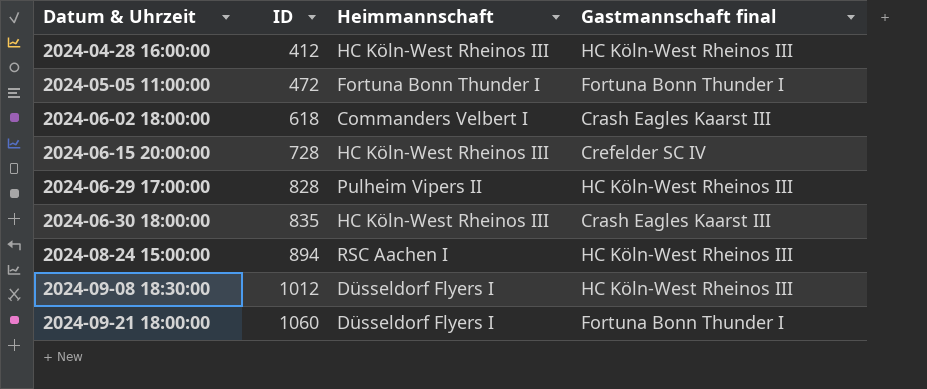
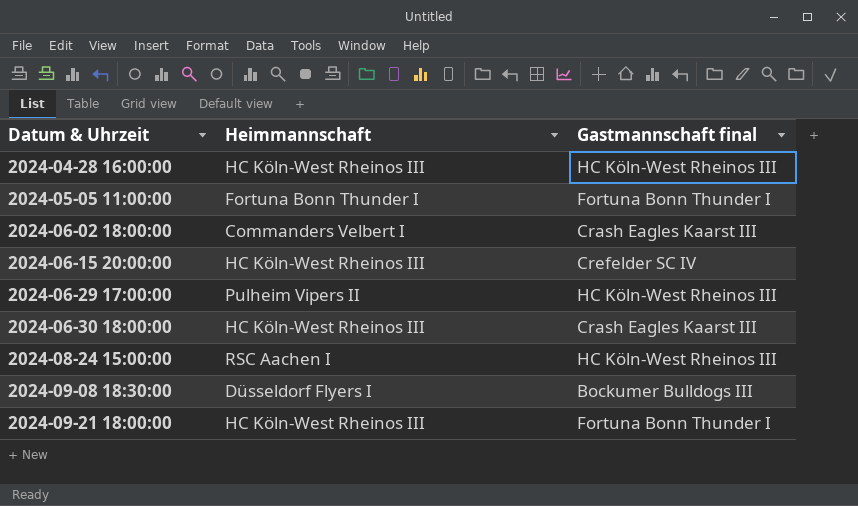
column ID | position: 2 -> none
2024-09-08 18:30:00 | Gastmannschaft final: HC Köln-West Rheinos III -> Bockumer Bulldogs III
2024-09-21 18:00:00 | Heimmannschaft: Düsseldorf Flyers I -> HC Köln-West Rheinos III

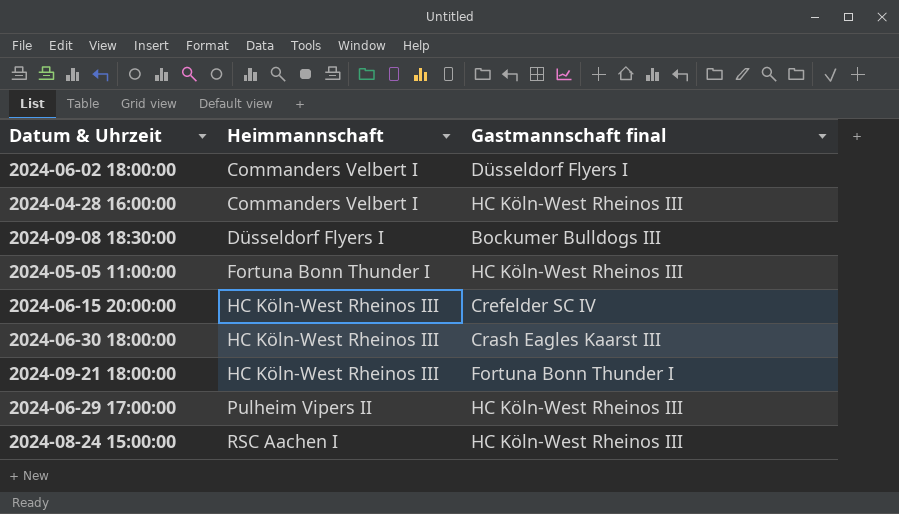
row order: Datum & Uhrzeit ascending -> Heimmannschaft ascending
2024-06-02 18:00:00 | Gastmannschaft final: Crash Eagles Kaarst III -> Düsseldorf Flyers I
2024-04-28 16:00:00 | Heimmannschaft: HC Köln-West Rheinos III -> Commanders Velbert I
2024-05-05 11:00:00 | Gastmannschaft final: Fortuna Bonn Thunder I -> HC Köln-West Rheinos III

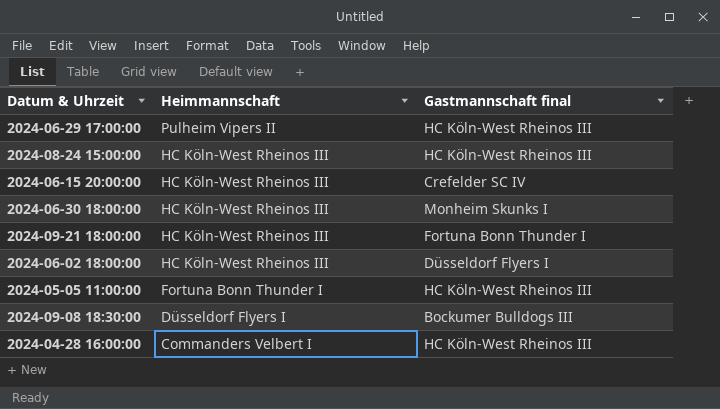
row order: Heimmannschaft ascending -> Heimmannschaft descending
2024-08-24 15:00:00 | Heimmannschaft: RSC Aachen I -> HC Köln-West Rheinos III
2024-06-30 18:00:00 | Gastmannschaft final: Crash Eagles Kaarst III -> Monheim Skunks I
2024-06-02 18:00:00 | Heimmannschaft: Commanders Velbert I -> HC Köln-West Rheinos III

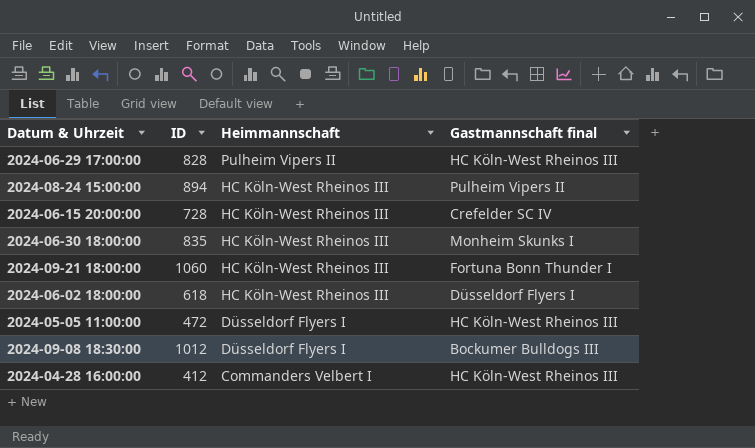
column ID | position: none -> 2
2024-08-24 15:00:00 | Gastmannschaft final: HC Köln-West Rheinos III -> Pulheim Vipers II
2024-05-05 11:00:00 | Heimmannschaft: Fortuna Bonn Thunder I -> Düsseldorf Flyers I

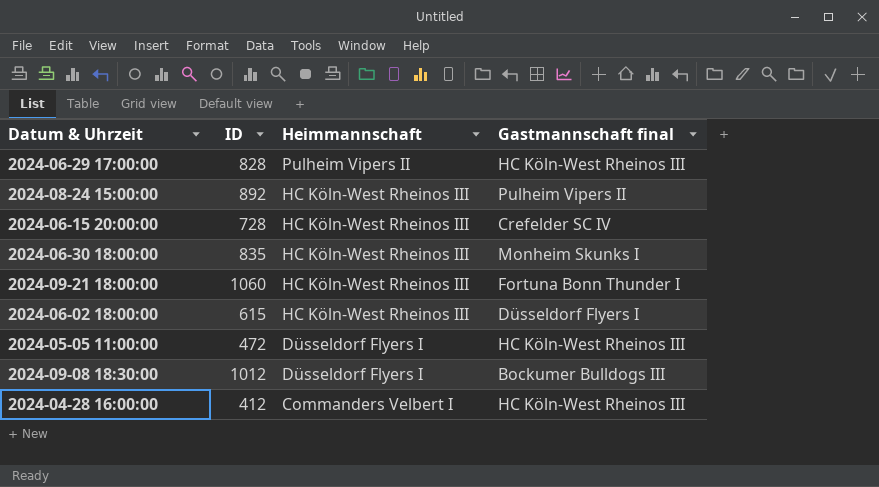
2024-08-24 15:00:00 | ID: 894 -> 892
2024-06-02 18:00:00 | ID: 618 -> 615

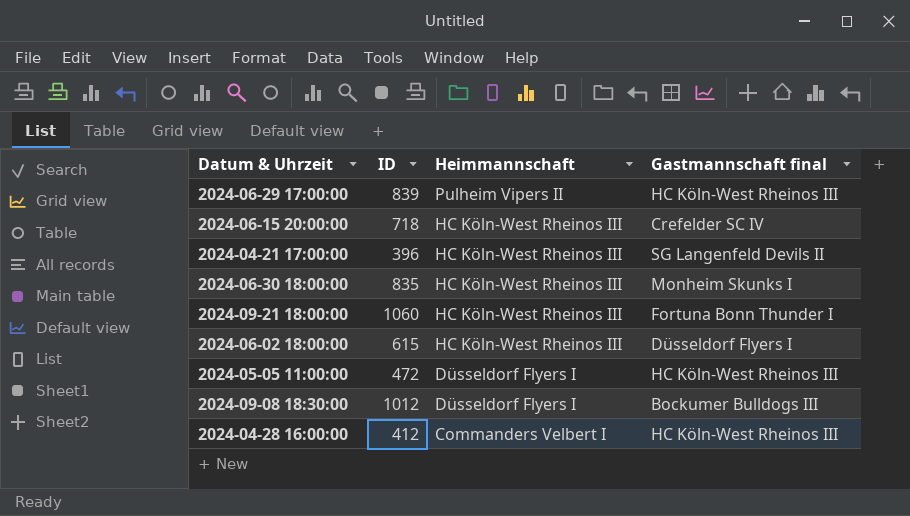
row 2024-08-24 15:00:00: 892 | HC Köln-West Rheinos III | Pulheim Vipers II -> none
2024-06-29 17:00:00 | ID: 828 -> 839
2024-06-15 20:00:00 | ID: 728 -> 718
row 2024-04-21 17:00:00: none -> 396 | HC Köln-West Rheinos III | SG Langenfeld Devils II

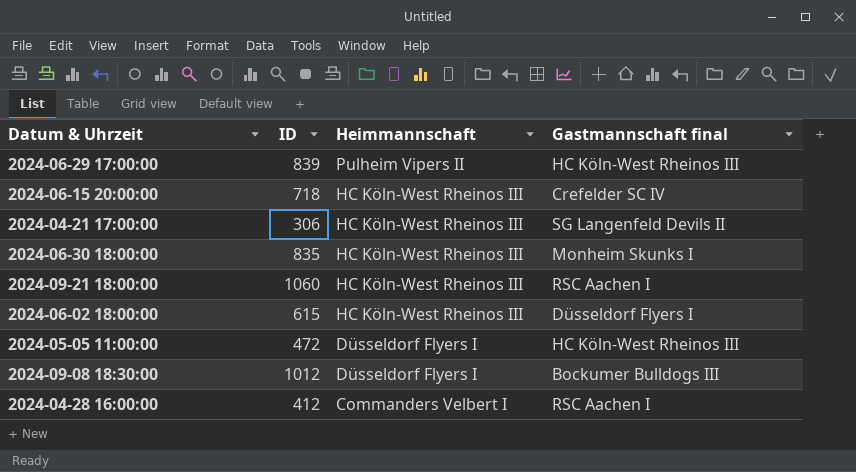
2024-04-21 17:00:00 | ID: 396 -> 306
2024-09-21 18:00:00 | Gastmannschaft final: Fortuna Bonn Thunder I -> RSC Aachen I
2024-04-28 16:00:00 | Gastmannschaft final: HC Köln-West Rheinos III -> RSC Aachen I

